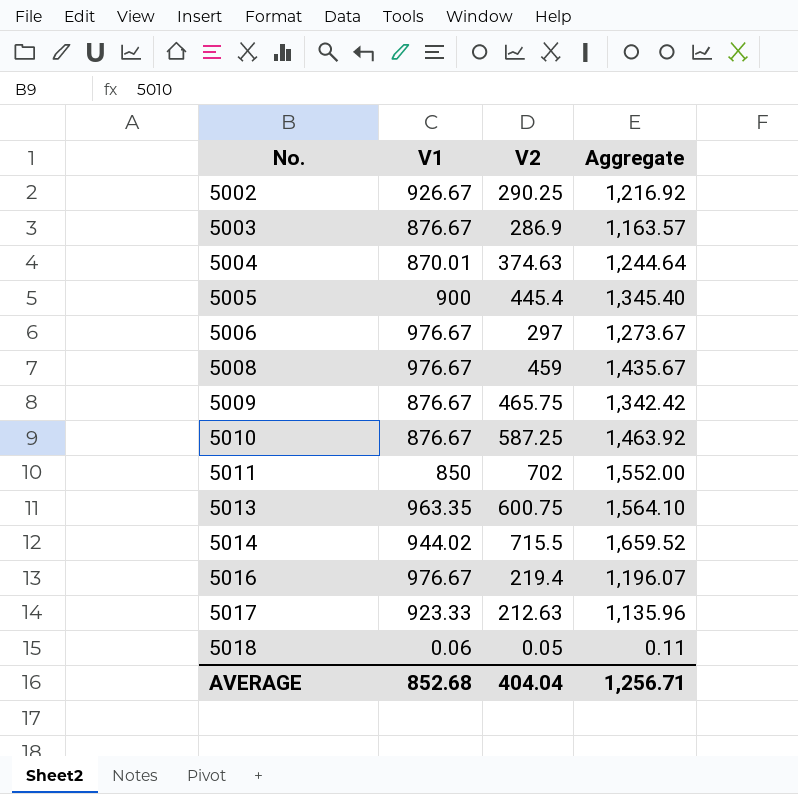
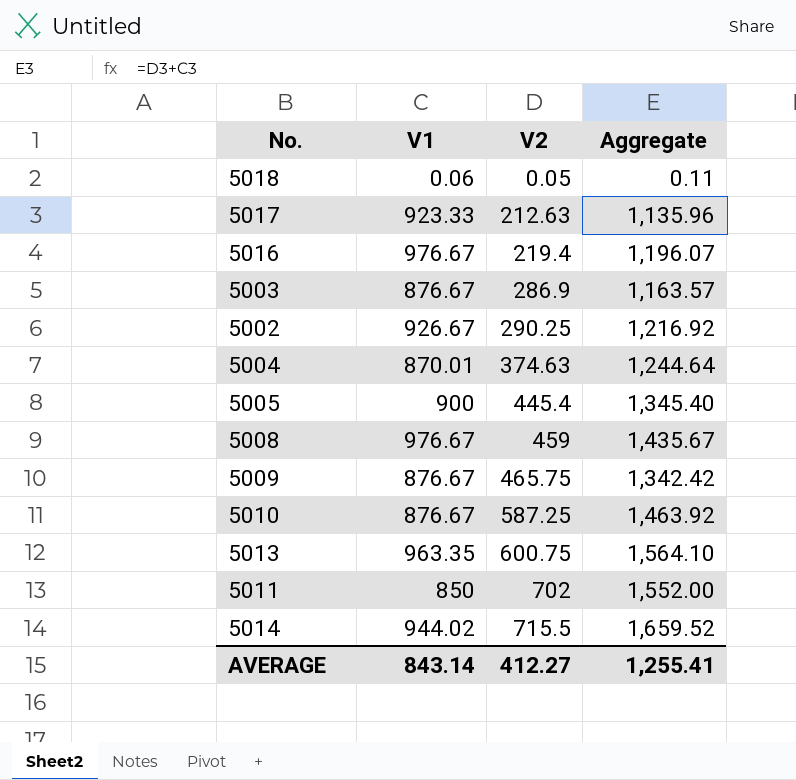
row order: No. ascending -> V2 ascending
row 5006: 976.67 | 297 | 1,273.67 -> none
AVERAGE | V1: 852.68 -> 843.14
AVERAGE | V2: 404.04 -> 412.27
AVERAGE | Aggregate: 1,256.71 -> 1,255.41

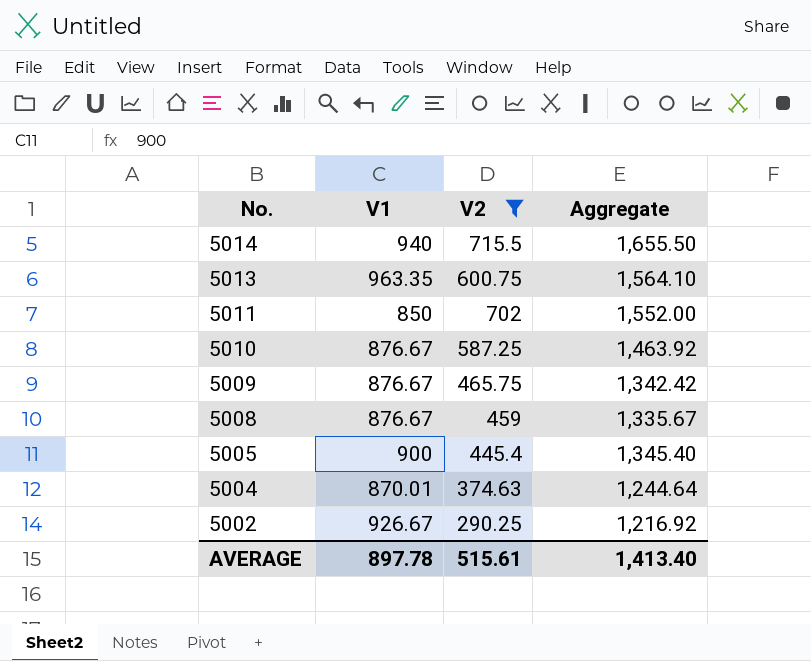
filter: none -> V2 >= 290.25
row order: V2 ascending -> No. descending
5014 | V1: 944.02 -> 940
5014 | Aggregate: 1,659.52 -> 1,655.50
5008 | V1: 976.67 -> 876.67
5008 | Aggregate: 1,435.67 -> 1,335.67
AVERAGE | V1: 843.14 -> 897.78
AVERAGE | V2: 412.27 -> 515.61
AVERAGE | Aggregate: 1,255.41 -> 1,413.40

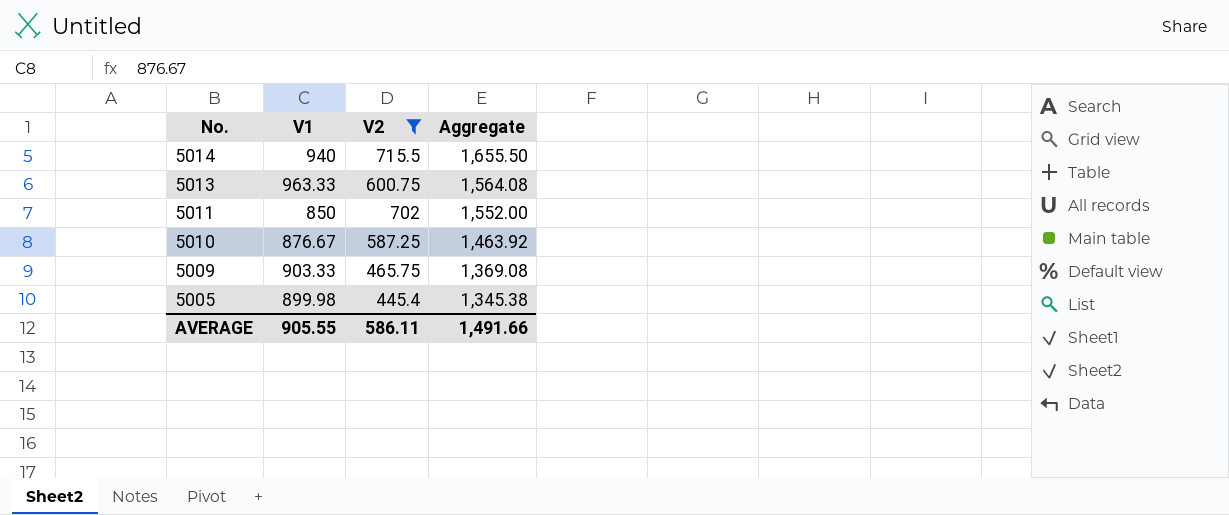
row 5008: 876.67 | 459 | 1,335.67 -> none
row 5004: 870.01 | 374.63 | 1,244.64 -> none
row 5002: 926.67 | 290.25 | 1,216.92 -> none
5013 | V1: 963.35 -> 963.33
5013 | Aggregate: 1,564.10 -> 1,564.08
5009 | V1: 876.67 -> 903.33
5009 | Aggregate: 1,342.42 -> 1,369.08
5005 | V1: 900 -> 899.98
5005 | Aggregate: 1,345.40 -> 1,345.38
AVERAGE | V1: 897.78 -> 905.55
AVERAGE | V2: 515.61 -> 586.11
AVERAGE | Aggregate: 1,413.40 -> 1,491.66

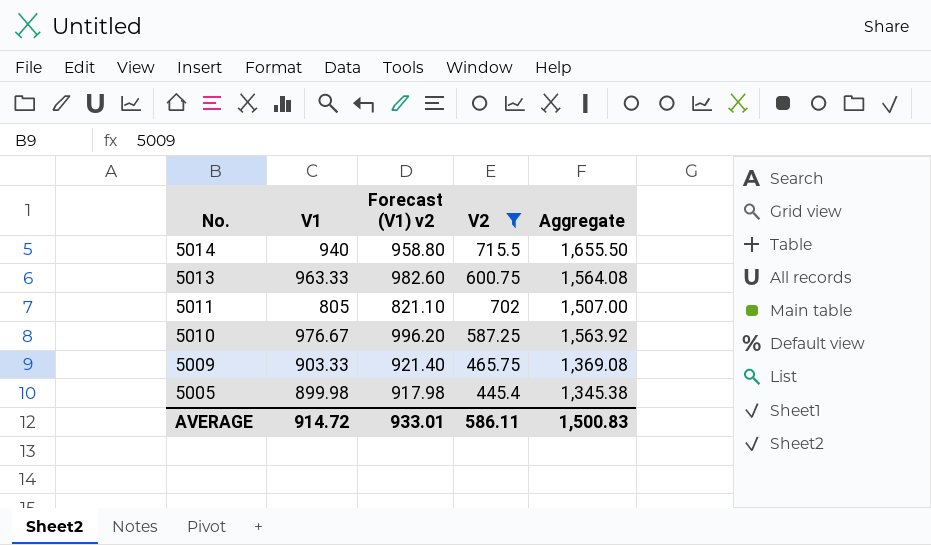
column Forecast (V1) v2 | formula: none -> [V1] * 1.02
5011 | V1: 850 -> 805
5011 | Aggregate: 1,552.00 -> 1,507.00
5010 | V1: 876.67 -> 976.67
5010 | Aggregate: 1,463.92 -> 1,563.92
AVERAGE | V1: 905.55 -> 914.72
AVERAGE | Aggregate: 1,491.66 -> 1,500.83

